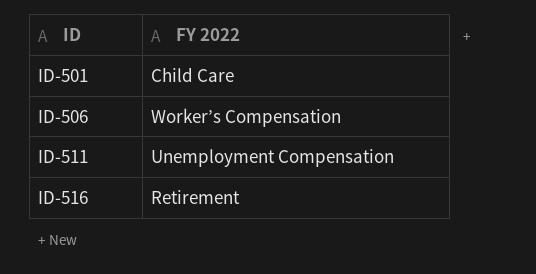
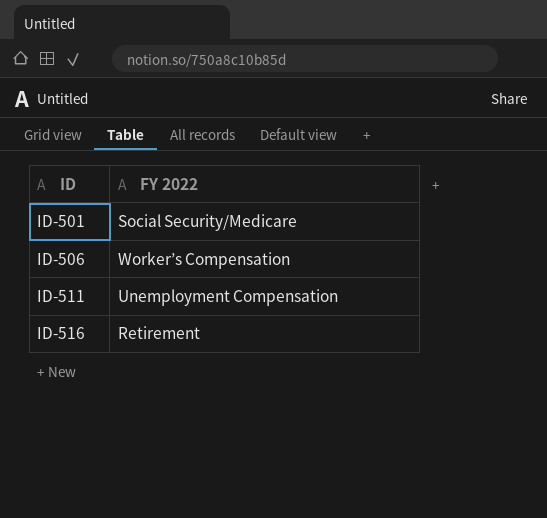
ID-501 | FY 2022: Child Care -> Social Security/Medicare

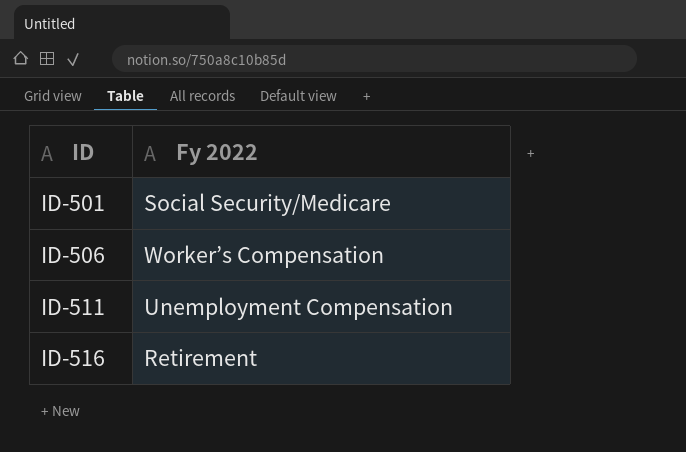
column name: FY 2022 -> Fy 2022

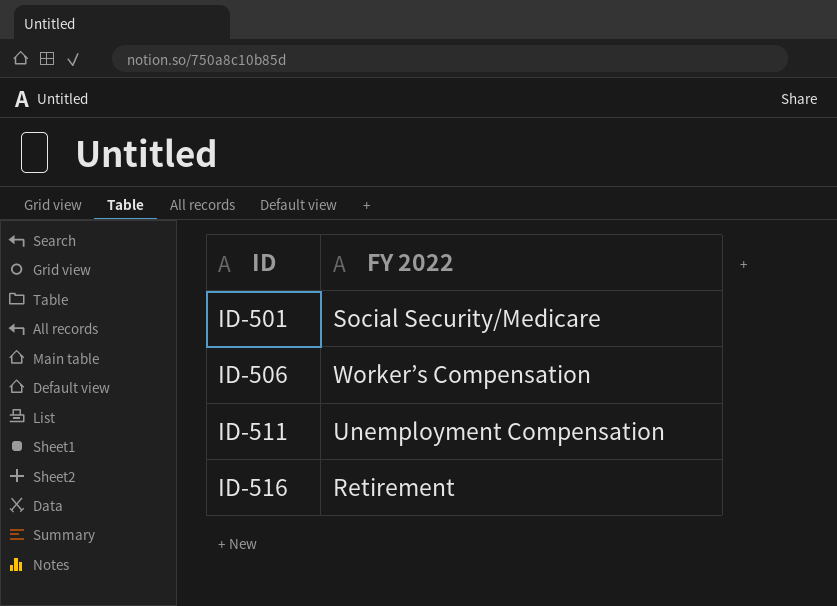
column name: Fy 2022 -> FY 2022

